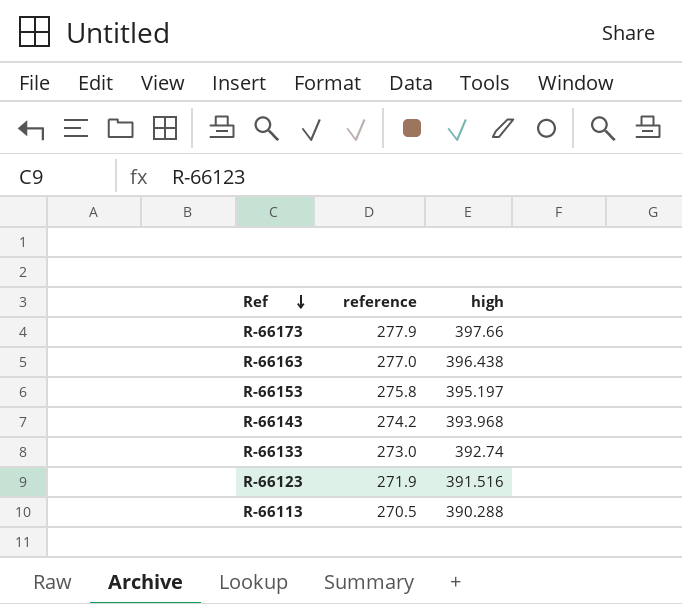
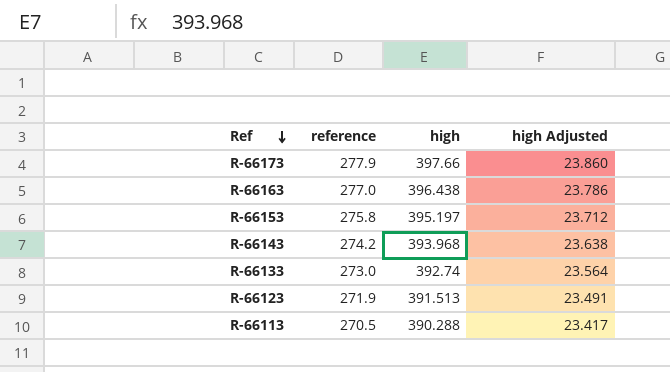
column high Adjusted | formula: none -> [high] * 0.06
R-66123 | high: 391.516 -> 391.513

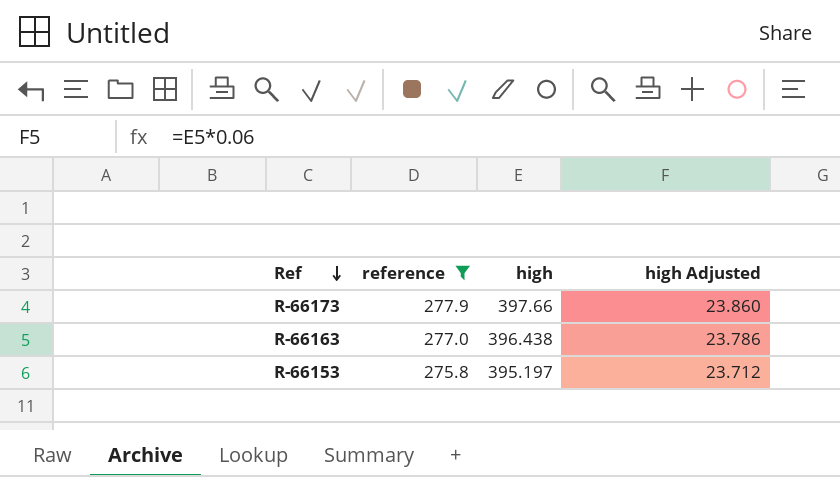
filter: none -> reference >= 275.8

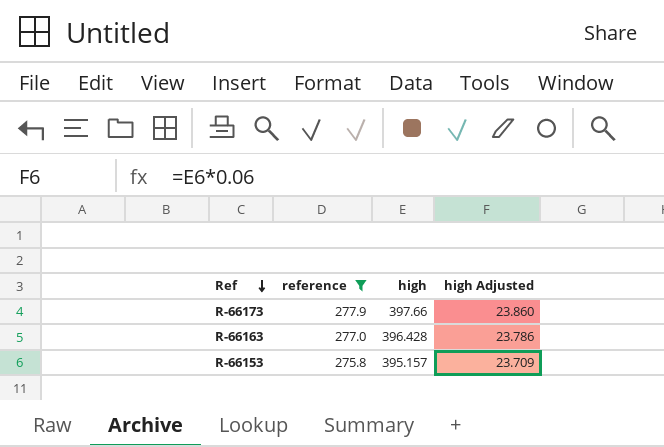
R-66163 | high: 396.438 -> 396.428
R-66153 | high: 395.197 -> 395.157
R-66153 | high Adjusted: 23.712 -> 23.709

